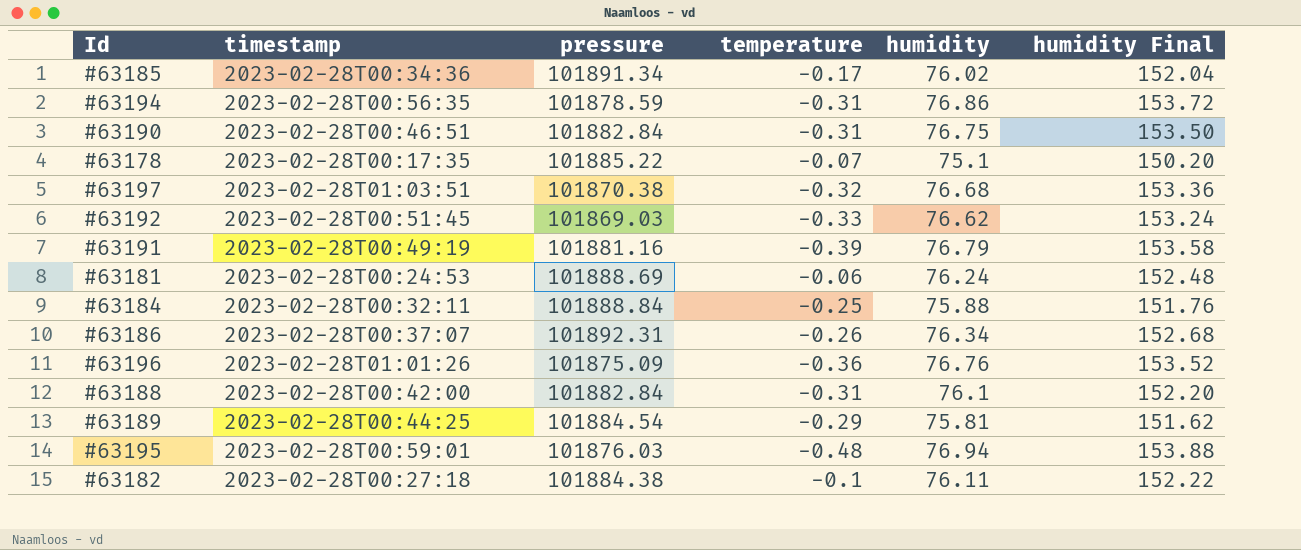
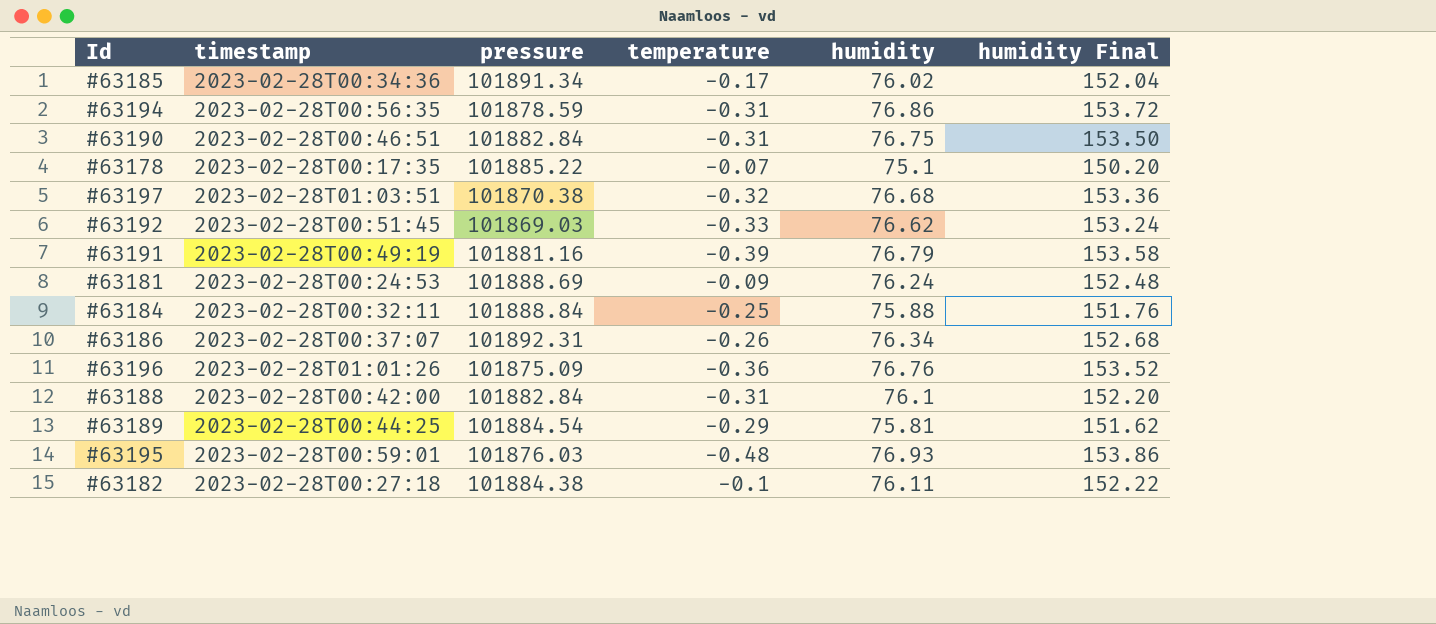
#63181 | temperature: -0.06 -> -0.09
#63195 | humidity: 76.94 -> 76.93
#63195 | humidity Final: 153.88 -> 153.86

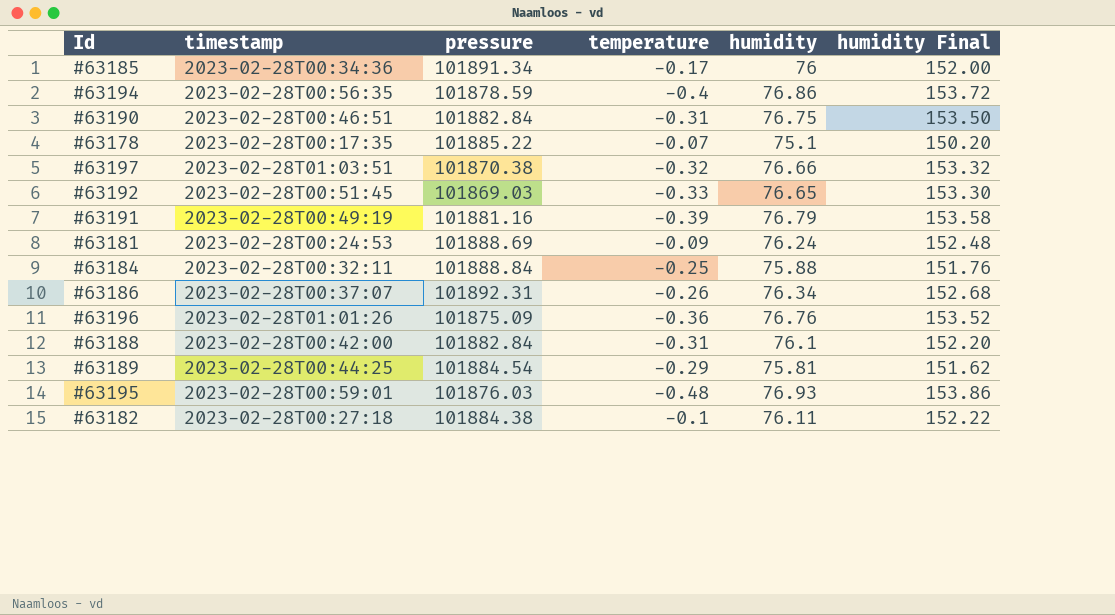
#63185 | humidity: 76.02 -> 76
#63185 | humidity Final: 152.04 -> 152.00
#63194 | temperature: -0.31 -> -0.4
#63197 | humidity: 76.68 -> 76.66
#63197 | humidity Final: 153.36 -> 153.32
#63192 | humidity: 76.62 -> 76.65
#63192 | humidity Final: 153.24 -> 153.30

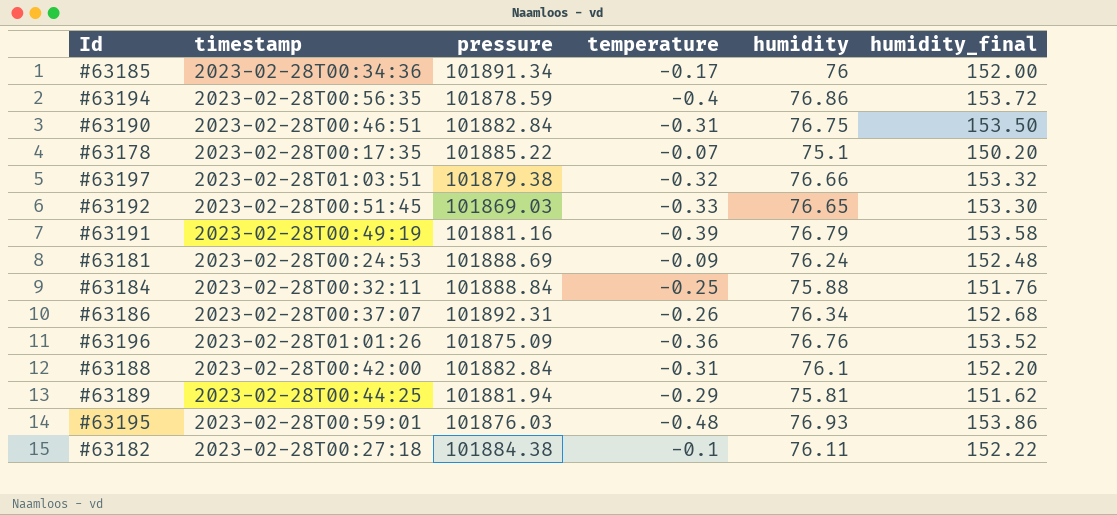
column name: humidity Final -> humidity_final
#63197 | pressure: 101870.38 -> 101879.38
#63189 | pressure: 101884.54 -> 101881.94

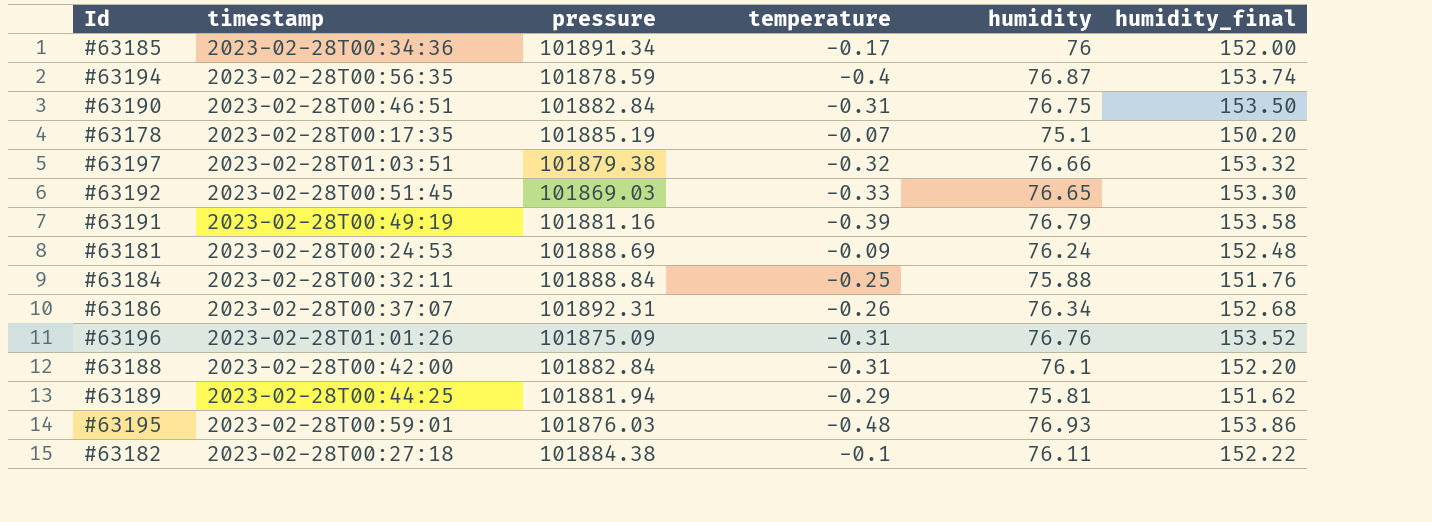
#63194 | humidity: 76.86 -> 76.87
#63194 | humidity_final: 153.72 -> 153.74
#63178 | pressure: 101885.22 -> 101885.19
#63196 | temperature: -0.36 -> -0.31

